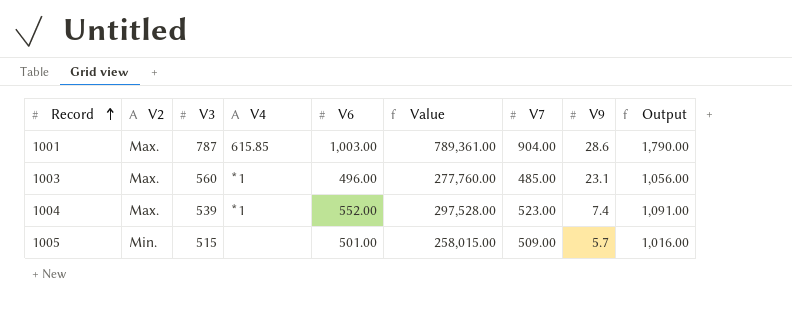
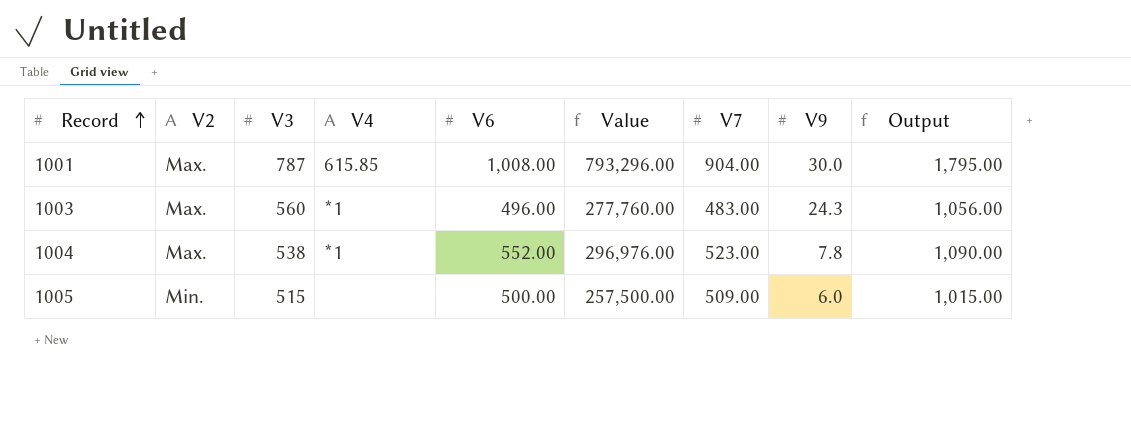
1001 | V6: 1,003.00 -> 1,008.00
1001 | Value: 789,361.00 -> 793,296.00
1001 | V9: 28.6 -> 30.0
1001 | Output: 1,790.00 -> 1,795.00
1003 | V7: 485.00 -> 483.00
1003 | V9: 23.1 -> 24.3
1004 | V3: 539 -> 538
1004 | Value: 297,528.00 -> 296,976.00
1004 | V9: 7.4 -> 7.8
1004 | Output: 1,091.00 -> 1,090.00
1005 | V6: 501.00 -> 500.00
1005 | Value: 258,015.00 -> 257,500.00
1005 | V9: 5.7 -> 6.0
1005 | Output: 1,016.00 -> 1,015.00

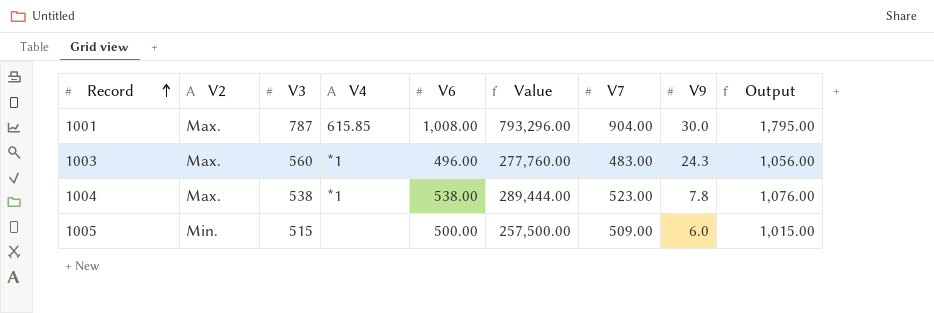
1004 | V6: 552.00 -> 538.00
1004 | Value: 296,976.00 -> 289,444.00
1004 | Output: 1,090.00 -> 1,076.00

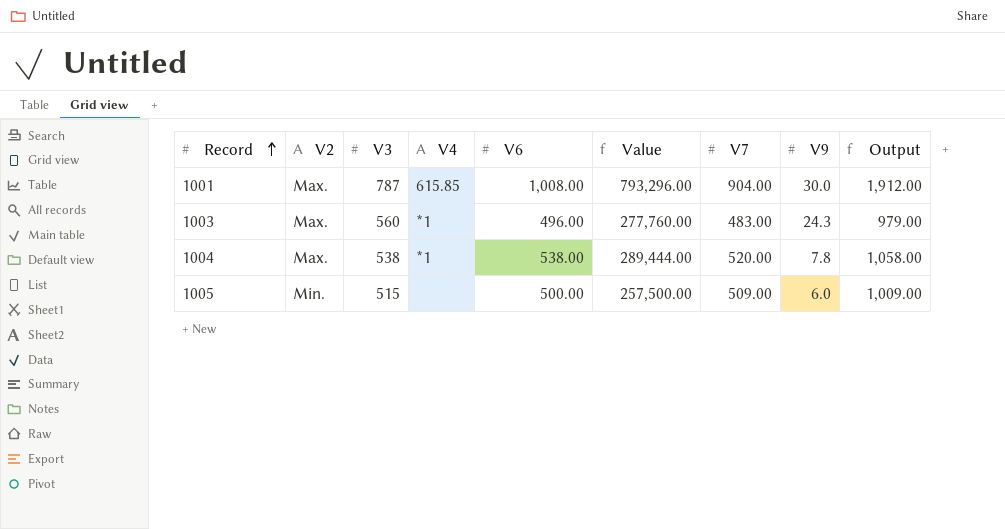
column Output | formula: [V3] + [V6] -> [V6] + [V7]
1004 | V7: 523.00 -> 520.00

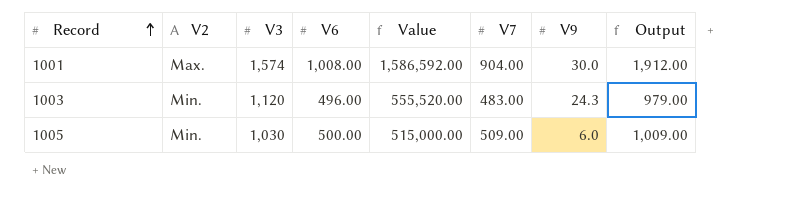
column V4 | position: 4 -> none
row 1004: Max. | 538 | *1 | 538.00 | 289,444.00 | 520.00 | 7.8 | 1,058.00 -> none
1001 | V3: 787 -> 1,574
1001 | Value: 793,296.00 -> 1,586,592.00
1003 | V2: Max. -> Min.
1003 | V3: 560 -> 1,120
1003 | Value: 277,760.00 -> 555,520.00
1005 | V3: 515 -> 1,030
1005 | Value: 257,500.00 -> 515,000.00

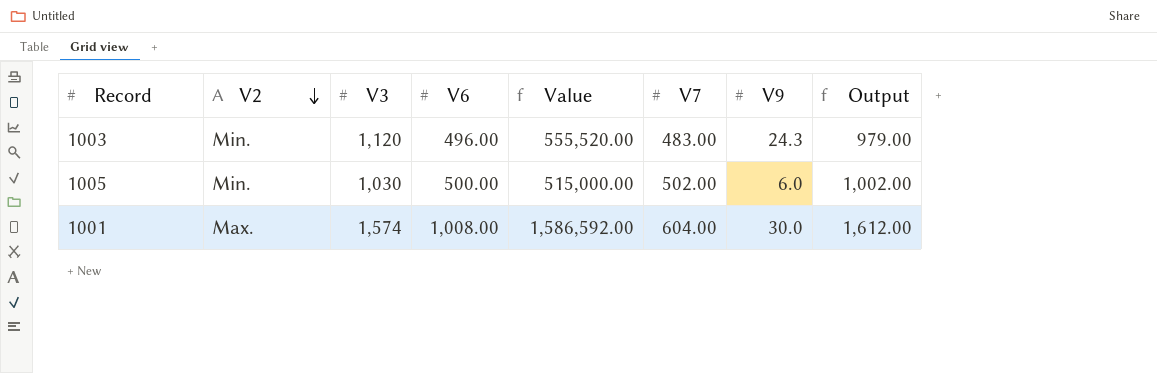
row order: Record ascending -> V2 descending
1005 | V7: 509.00 -> 502.00
1005 | Output: 1,009.00 -> 1,002.00
1001 | V7: 904.00 -> 604.00
1001 | Output: 1,912.00 -> 1,612.00

